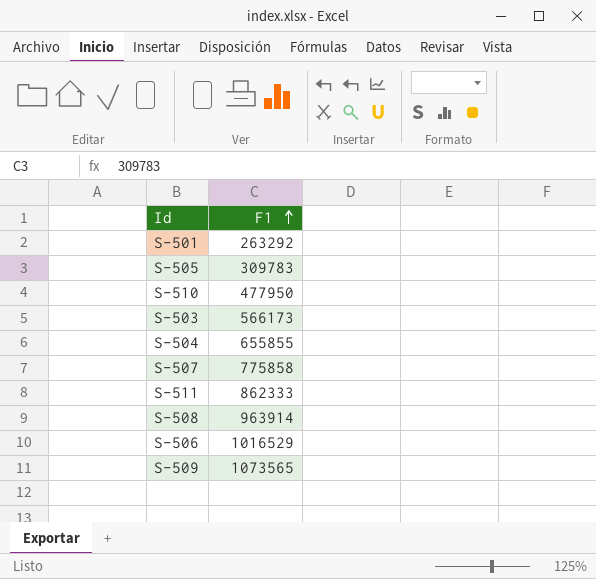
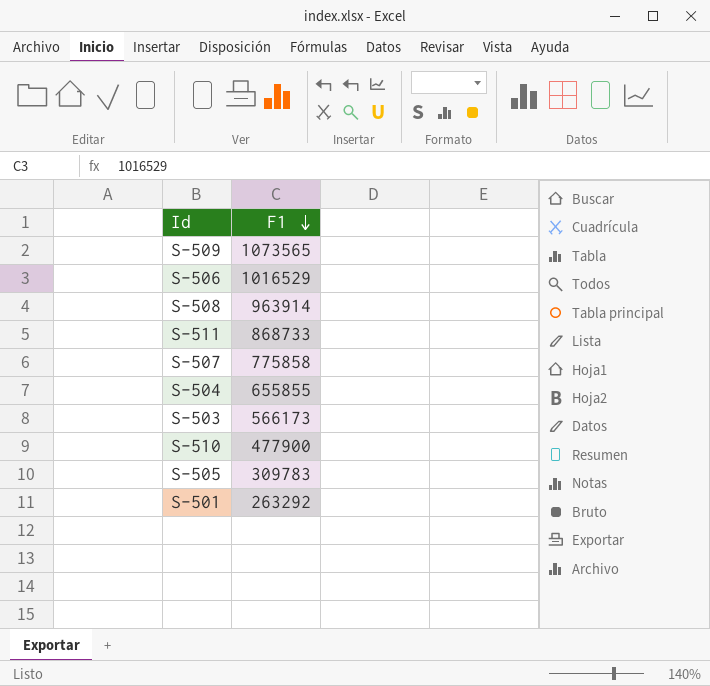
row order: F1 ascending -> F1 descending
S-511 | F1: 862333 -> 868733
S-510 | F1: 477950 -> 477900

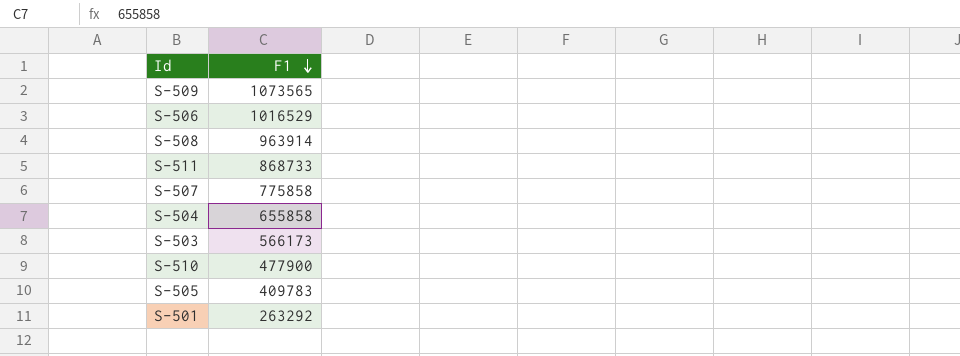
S-504 | F1: 655855 -> 655858
S-505 | F1: 309783 -> 409783

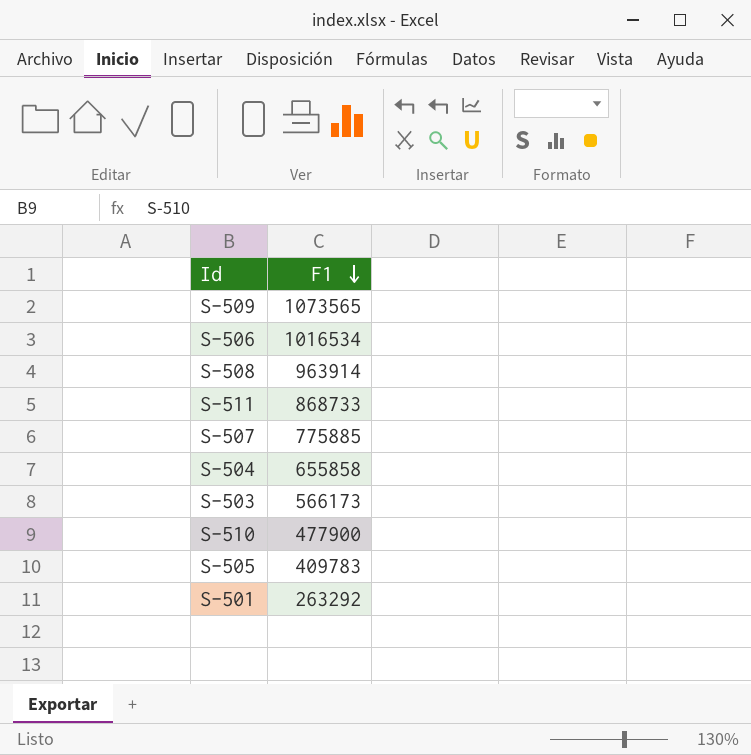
S-506 | F1: 1016529 -> 1016534
S-507 | F1: 775858 -> 775885

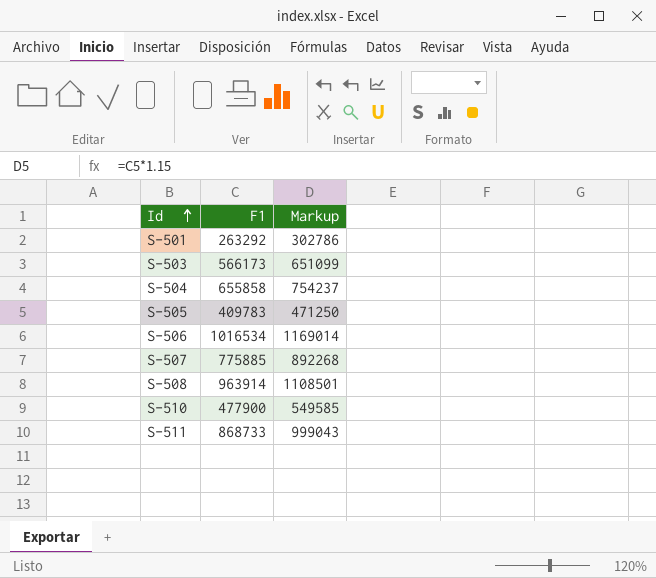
row order: F1 descending -> Id ascending
column Markup | formula: none -> [F1] * 1.15
row S-509: 1073565 -> none

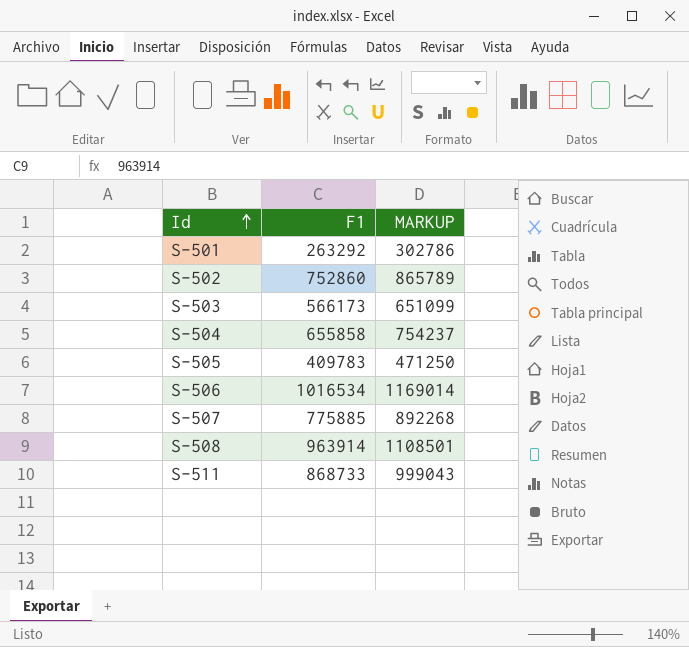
column name: Markup -> MARKUP
row S-510: 477900 | 549585 -> none
row S-502: none -> 752860 | 865789

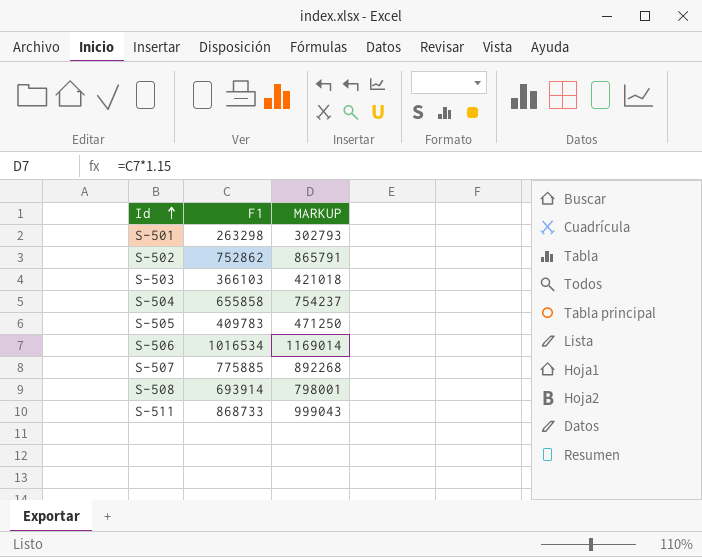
S-501 | F1: 263292 -> 263298
S-501 | MARKUP: 302786 -> 302793
S-502 | F1: 752860 -> 752862
S-502 | MARKUP: 865789 -> 865791
S-503 | F1: 566173 -> 366103
S-503 | MARKUP: 651099 -> 421018
S-508 | F1: 963914 -> 693914
S-508 | MARKUP: 1108501 -> 798001

